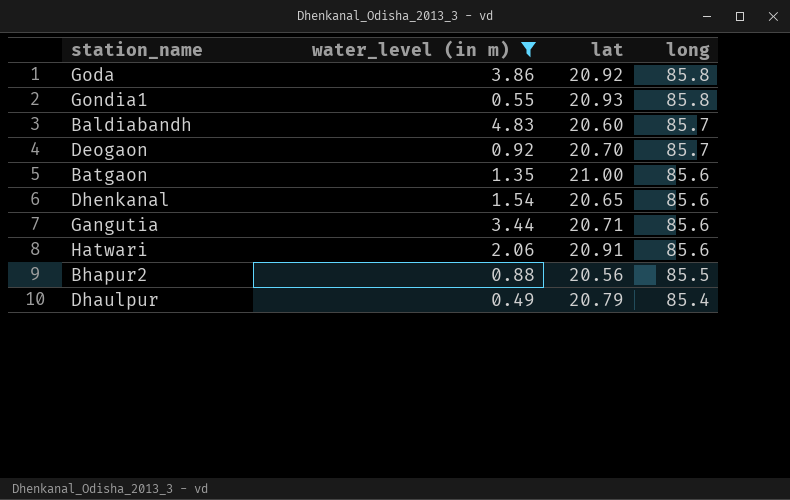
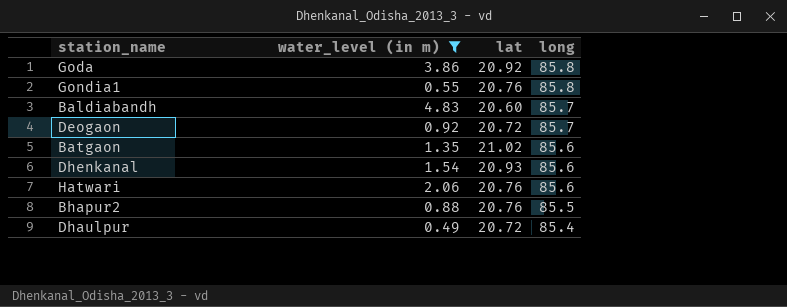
row Gangutia: 3.44 | 20.71 | 85.6 -> none
Gondia1 | lat: 20.93 -> 20.76
Deogaon | lat: 20.70 -> 20.72
Batgaon | lat: 21.00 -> 21.02
Dhenkanal | lat: 20.65 -> 20.93
Hatwari | lat: 20.91 -> 20.76
Bhapur2 | lat: 20.56 -> 20.76
Dhaulpur | lat: 20.79 -> 20.72

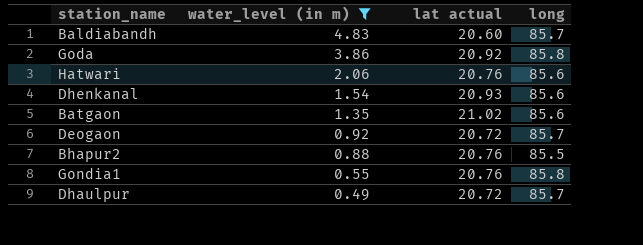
row order: long descending -> water_level (in m) descending
column name: lat -> lat actual
Dhaulpur | long: 85.4 -> 85.7

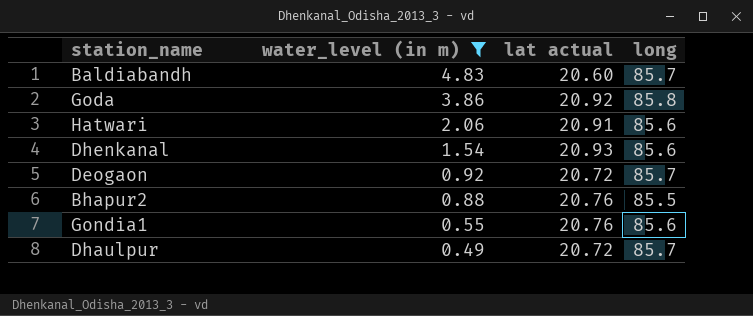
row Batgaon: 1.35 | 21.02 | 85.6 -> none
Hatwari | lat actual: 20.76 -> 20.91
Gondia1 | long: 85.8 -> 85.6

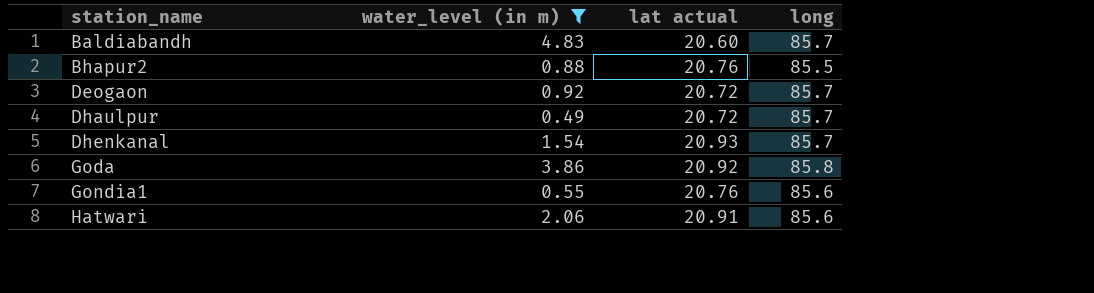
row order: water_level (in m) descending -> station_name ascending
Dhenkanal | long: 85.6 -> 85.7

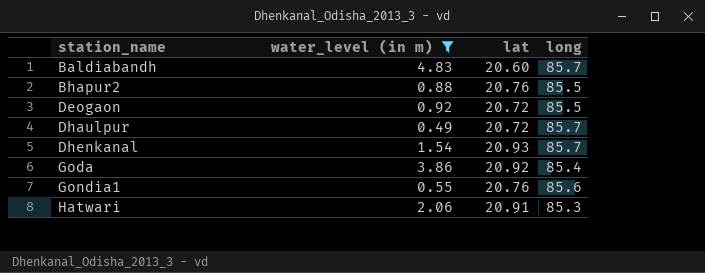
column name: lat actual -> lat
Deogaon | long: 85.7 -> 85.5
Goda | long: 85.8 -> 85.4
Hatwari | long: 85.6 -> 85.3

